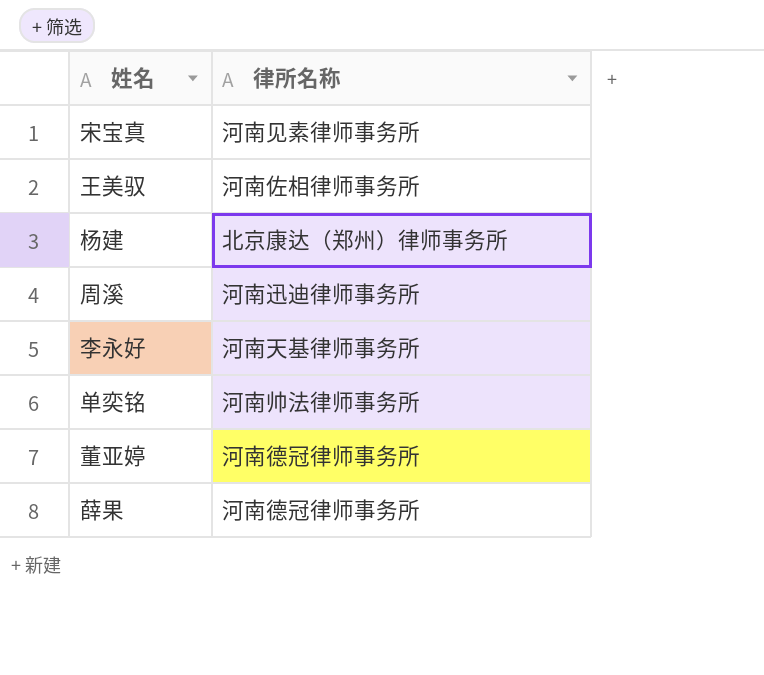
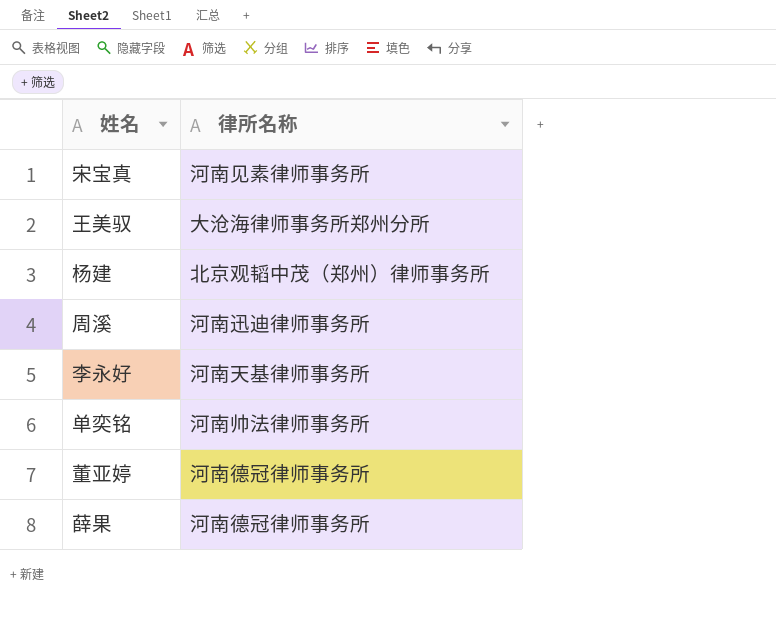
王美驭 | 律所名称: 河南佐相律师事务所 -> 大沧海律师事务所郑州分所
杨建 | 律所名称: 北京康达（郑州）律师事务所 -> 北京观韬中茂（郑州）律师事务所

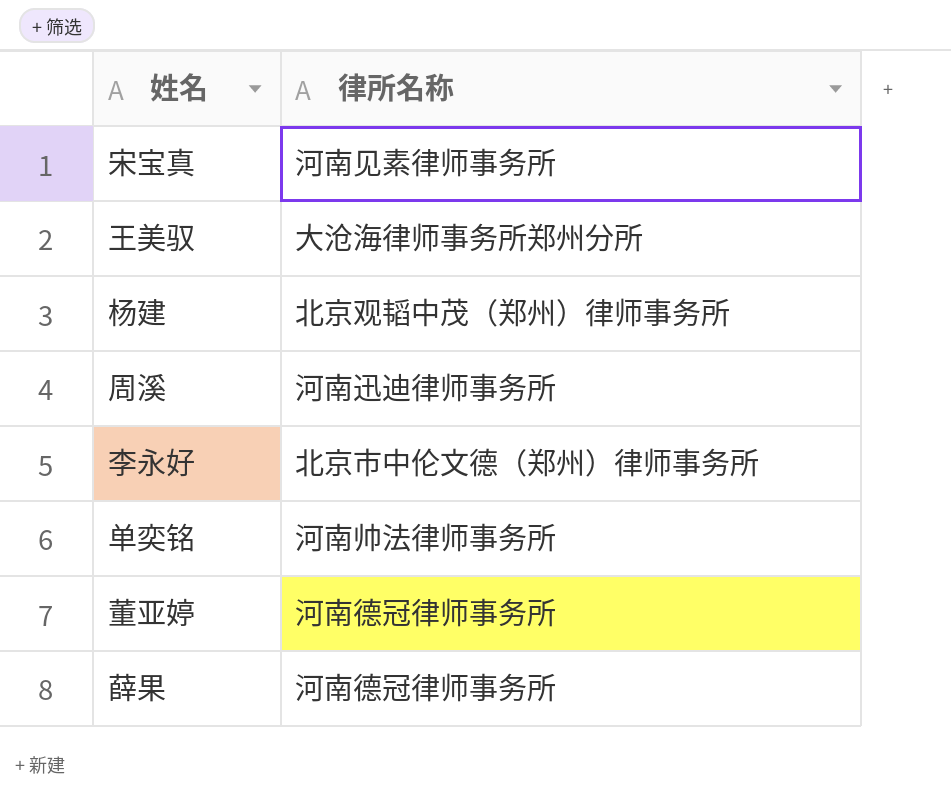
李永好 | 律所名称: 河南天基律师事务所 -> 北京市中伦文德（郑州）律师事务所

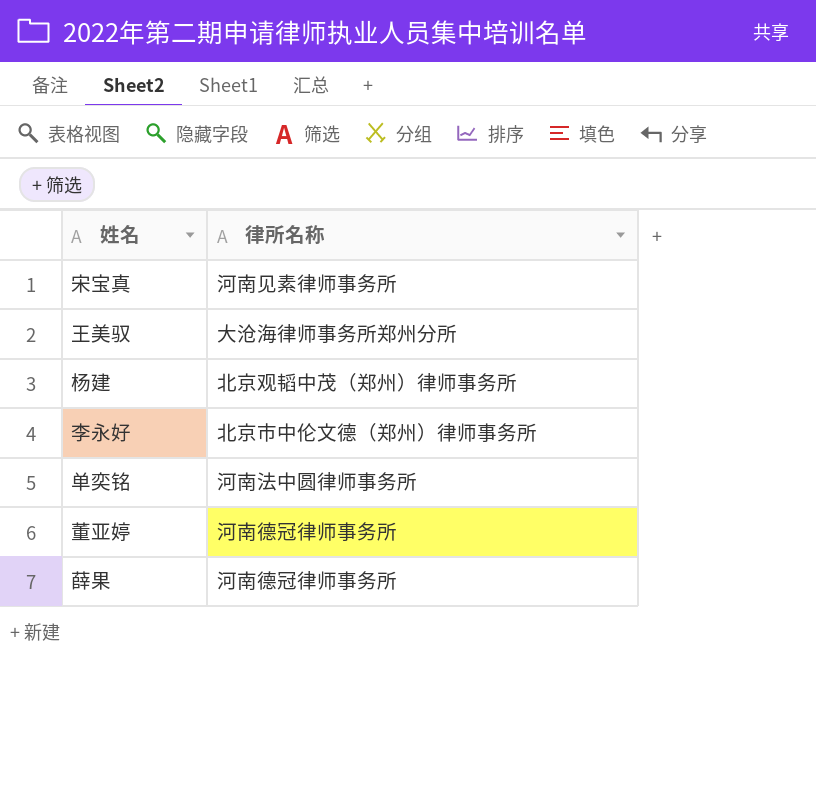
row 周溪: 河南迅迪律师事务所 -> none
单奕铭 | 律所名称: 河南帅法律师事务所 -> 河南法中圆律师事务所

